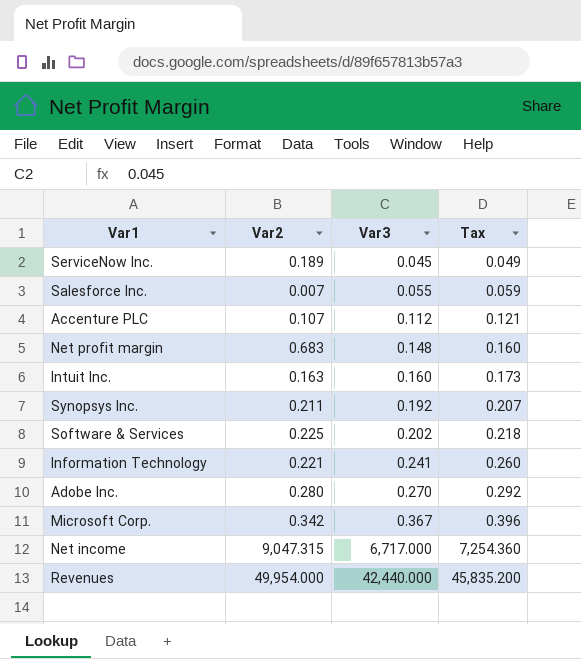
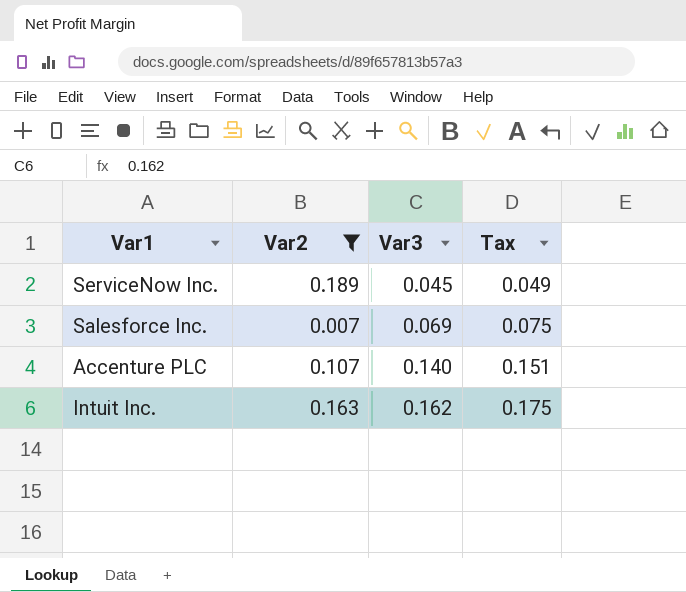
filter: none -> Var2 <= 0.189
Salesforce Inc. | Var3: 0.055 -> 0.069
Salesforce Inc. | Tax: 0.059 -> 0.075
Accenture PLC | Var3: 0.112 -> 0.140
Accenture PLC | Tax: 0.121 -> 0.151
Intuit Inc. | Var3: 0.160 -> 0.162
Intuit Inc. | Tax: 0.173 -> 0.175

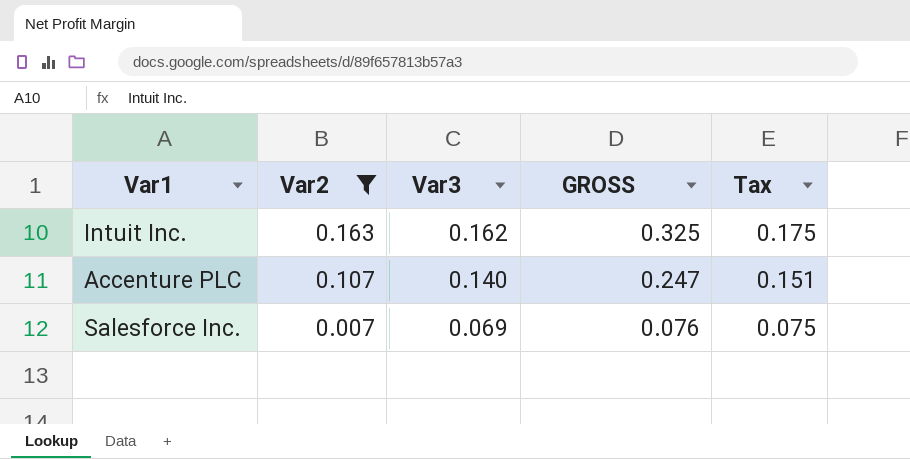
row order: Var3 ascending -> Var2 descending
column GROSS | formula: none -> [Var2] + [Var3]
row ServiceNow Inc.: 0.189 | 0.045 | 0.049 -> none

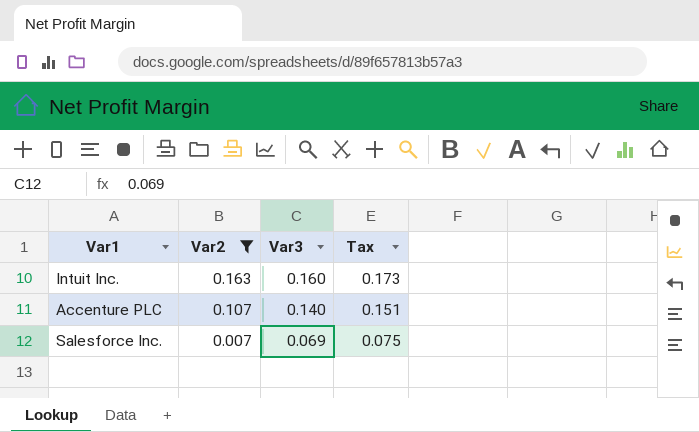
column GROSS | formula: [Var2] + [Var3] -> none
Intuit Inc. | Var3: 0.162 -> 0.160
Intuit Inc. | Tax: 0.175 -> 0.173

